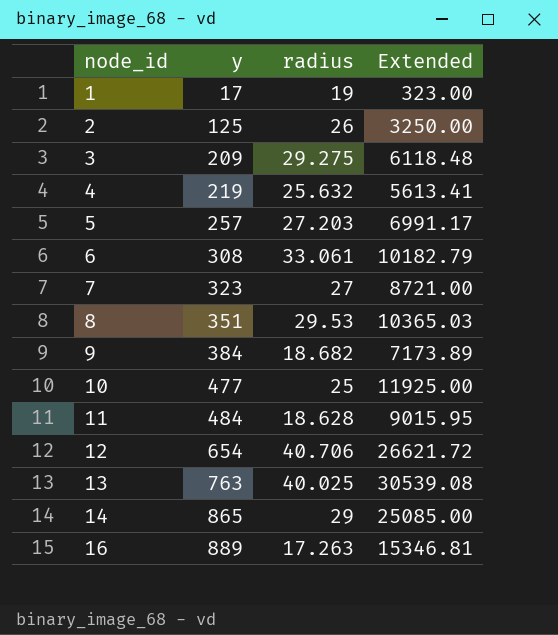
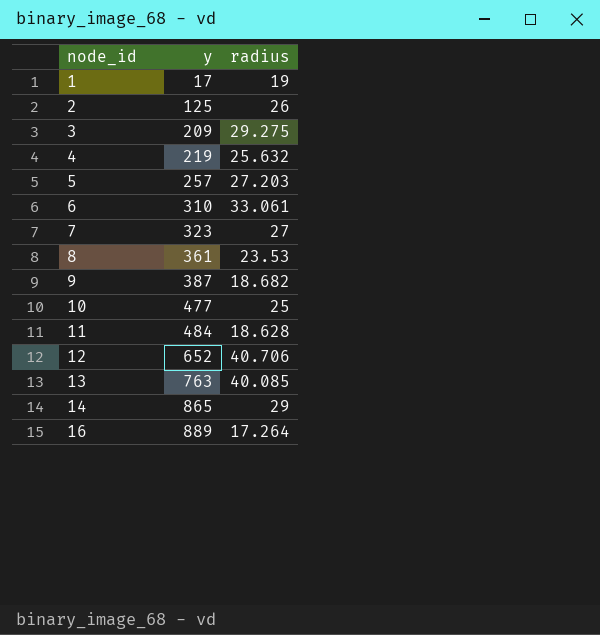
column Extended | formula: [y] * [radius] -> none
6 | y: 308 -> 310
8 | y: 351 -> 361
8 | radius: 29.53 -> 23.53
9 | y: 384 -> 387
12 | y: 654 -> 652
13 | radius: 40.025 -> 40.085
16 | radius: 17.263 -> 17.264

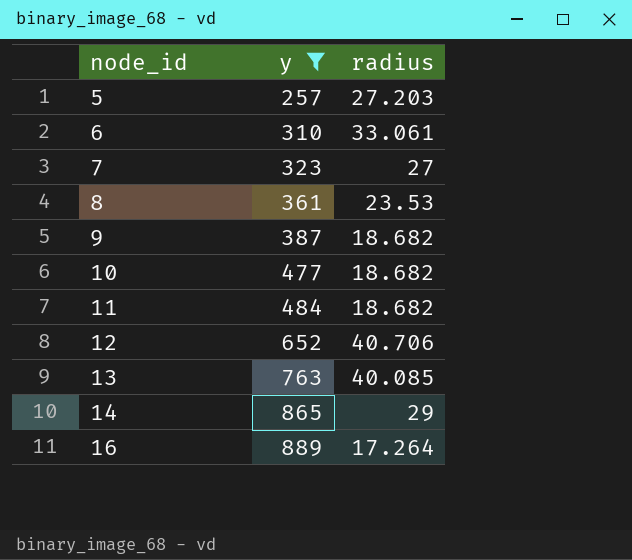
filter: none -> y >= 257
10 | radius: 25 -> 18.682
11 | radius: 18.628 -> 18.682

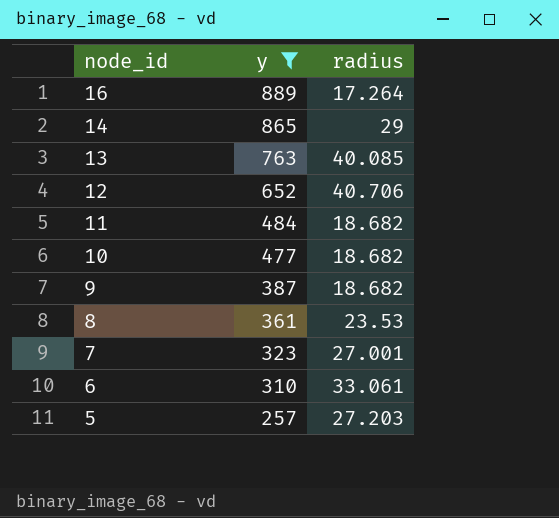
row order: node_id ascending -> node_id descending
7 | radius: 27 -> 27.001

